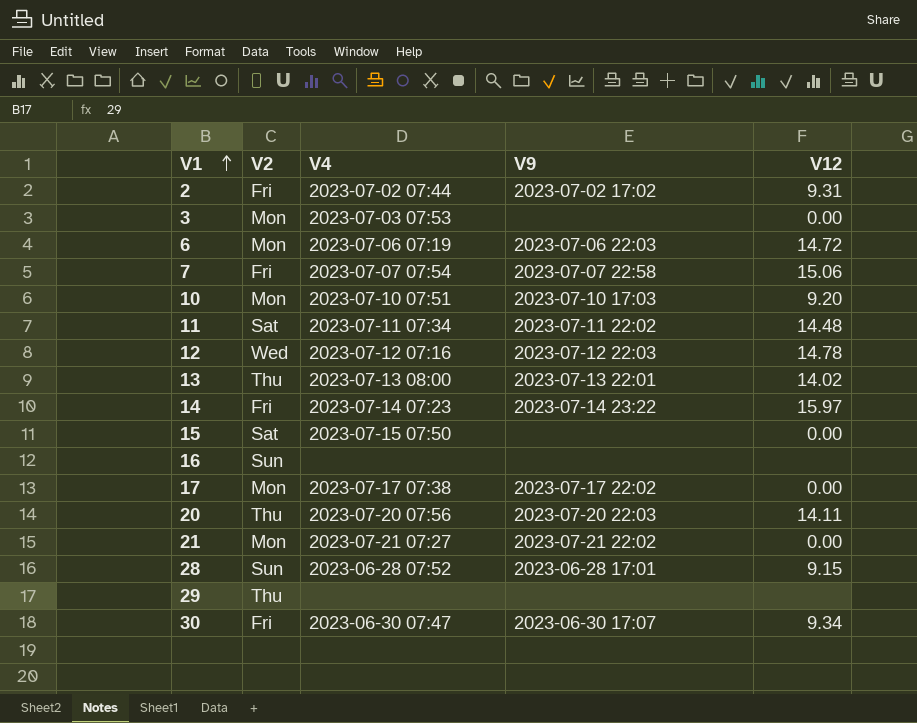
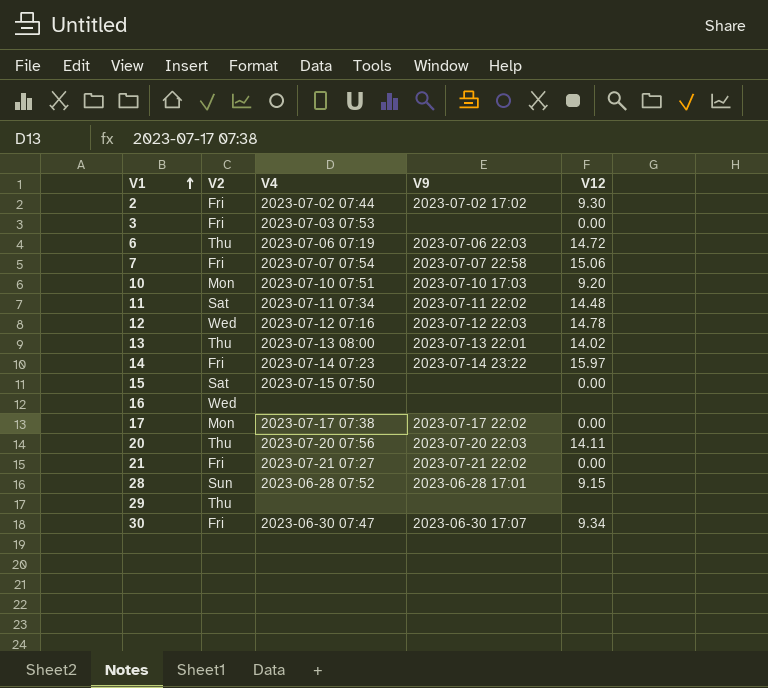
2 | V12: 9.31 -> 9.30
3 | V2: Mon -> Fri
6 | V2: Mon -> Thu
16 | V2: Sun -> Wed
21 | V2: Mon -> Fri

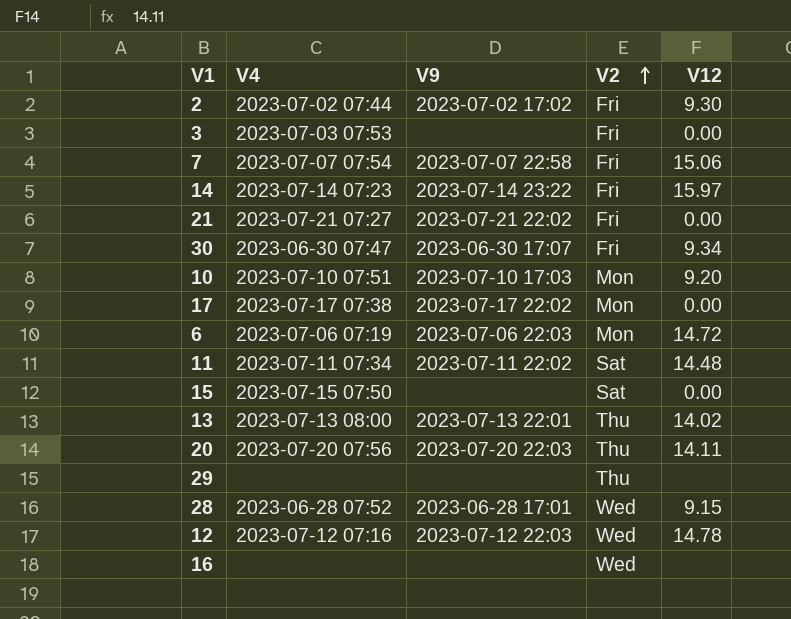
row order: V1 ascending -> V2 ascending
column V2 | position: 2 -> 4
6 | V2: Thu -> Mon
28 | V2: Sun -> Wed

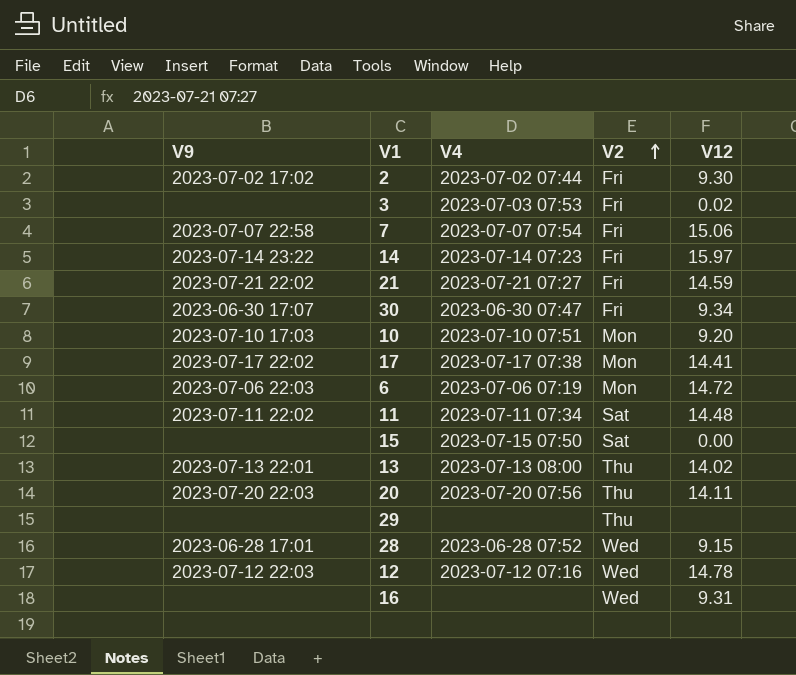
column V9 | position: 3 -> 1
3 | V12: 0.00 -> 0.02
21 | V12: 0.00 -> 14.59
17 | V12: 0.00 -> 14.41
16 | V12: none -> 9.31

